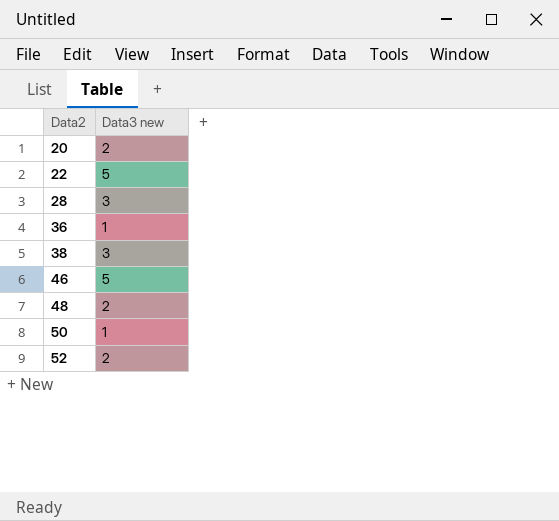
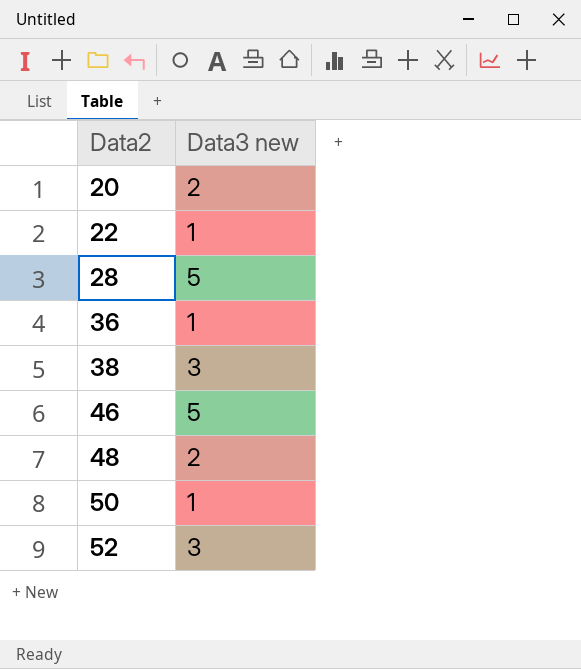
22 | Data3 new: 5 -> 1
28 | Data3 new: 3 -> 5
52 | Data3 new: 2 -> 3

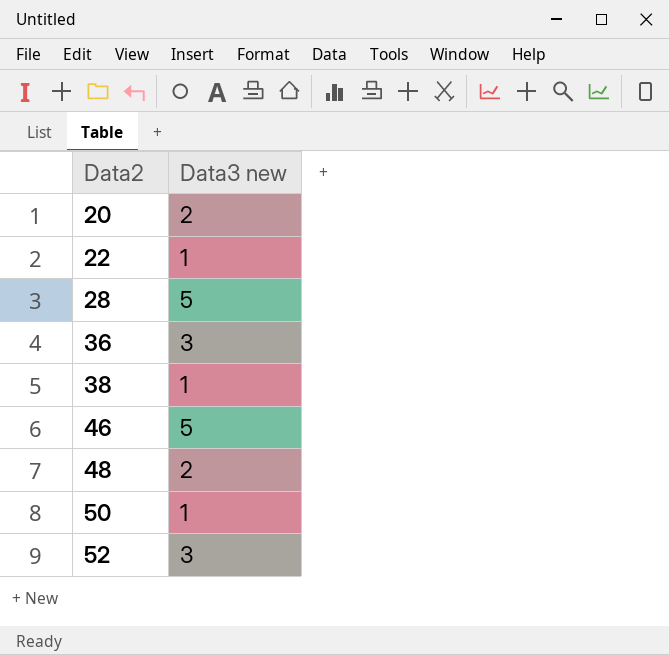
36 | Data3 new: 1 -> 3
38 | Data3 new: 3 -> 1

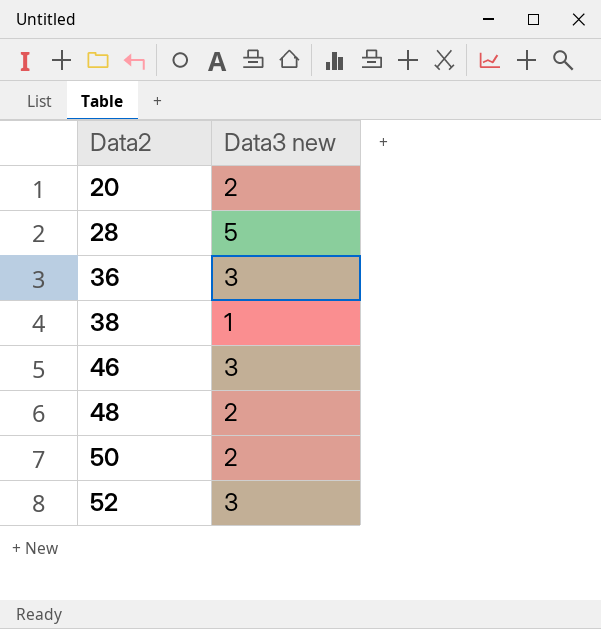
row 22: 1 -> none
46 | Data3 new: 5 -> 3
50 | Data3 new: 1 -> 2

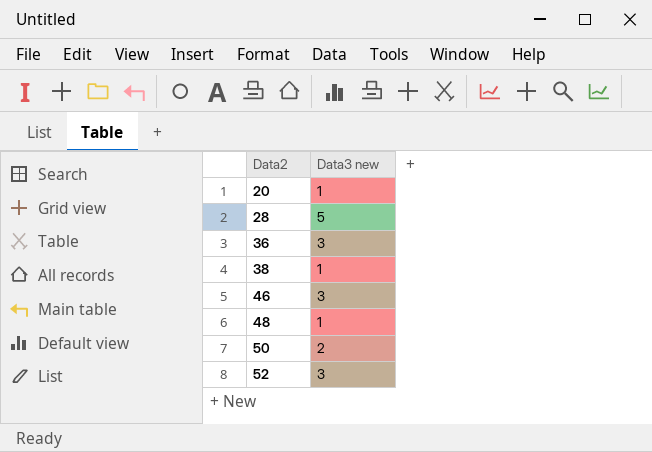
20 | Data3 new: 2 -> 1
48 | Data3 new: 2 -> 1

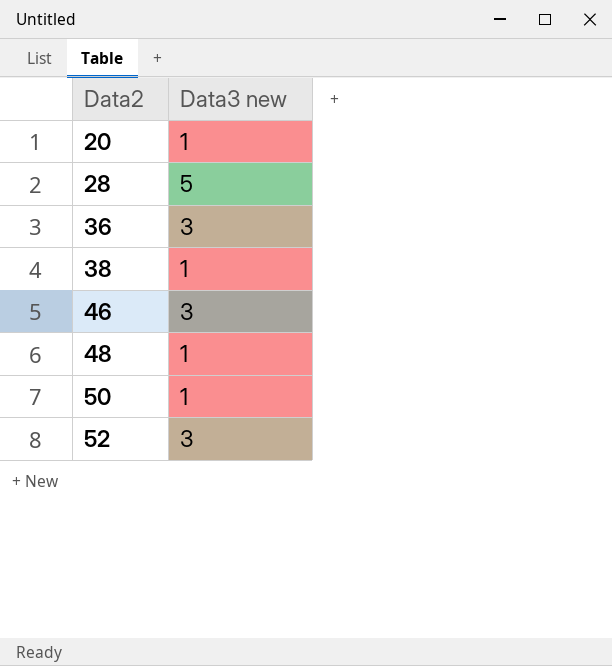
50 | Data3 new: 2 -> 1

